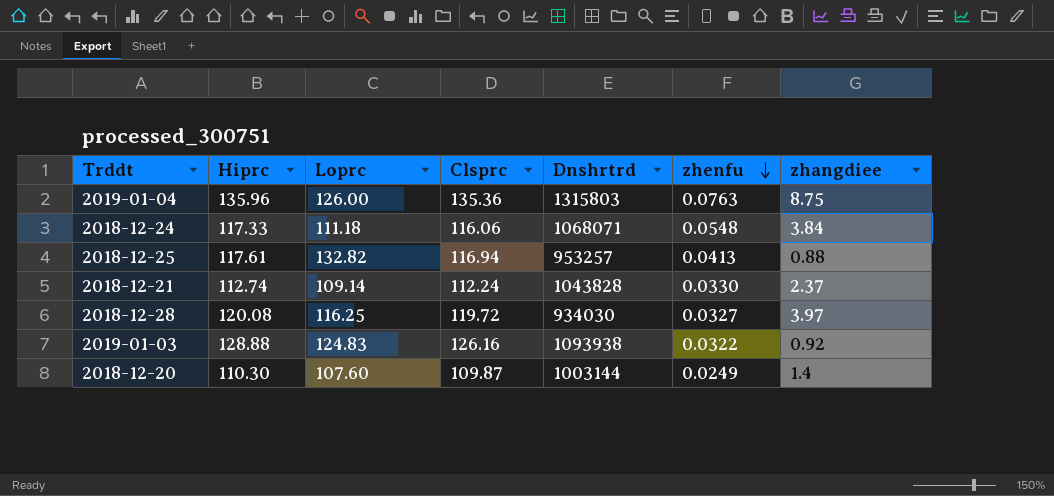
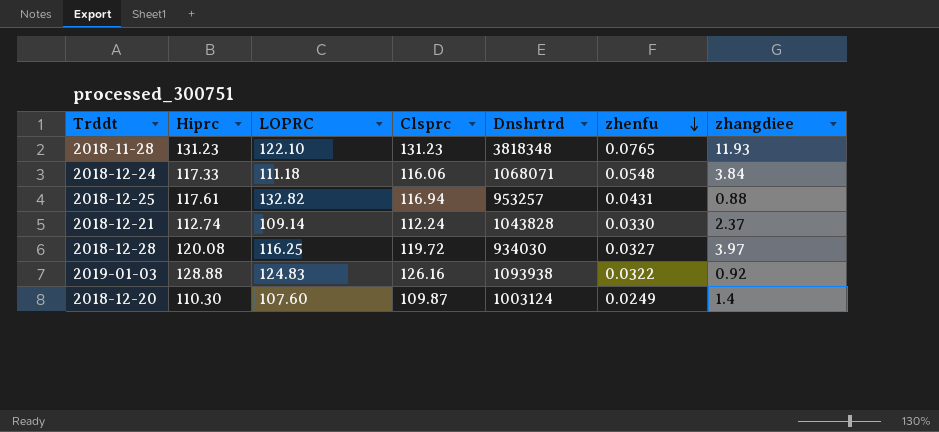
column name: Loprc -> LOPRC
row 2019-01-04: 135.96 | 126.00 | 135.36 | 1315803 | 0.0763 | 8.75 -> none
row 2018-11-28: none -> 131.23 | 122.10 | 131.23 | 3818348 | 0.0765 | 11.93
2018-12-25 | zhenfu: 0.0413 -> 0.0431
2018-12-20 | Dnshrtrd: 1003144 -> 1003124

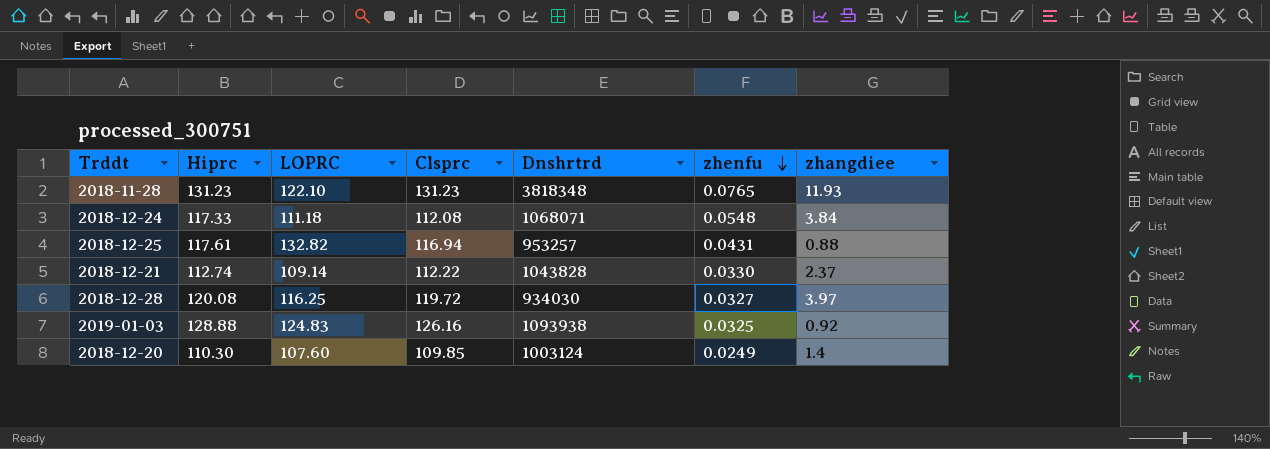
2018-12-24 | Clsprc: 116.06 -> 112.08
2018-12-21 | Clsprc: 112.24 -> 112.22
2019-01-03 | zhenfu: 0.0322 -> 0.0325
2018-12-20 | Clsprc: 109.87 -> 109.85

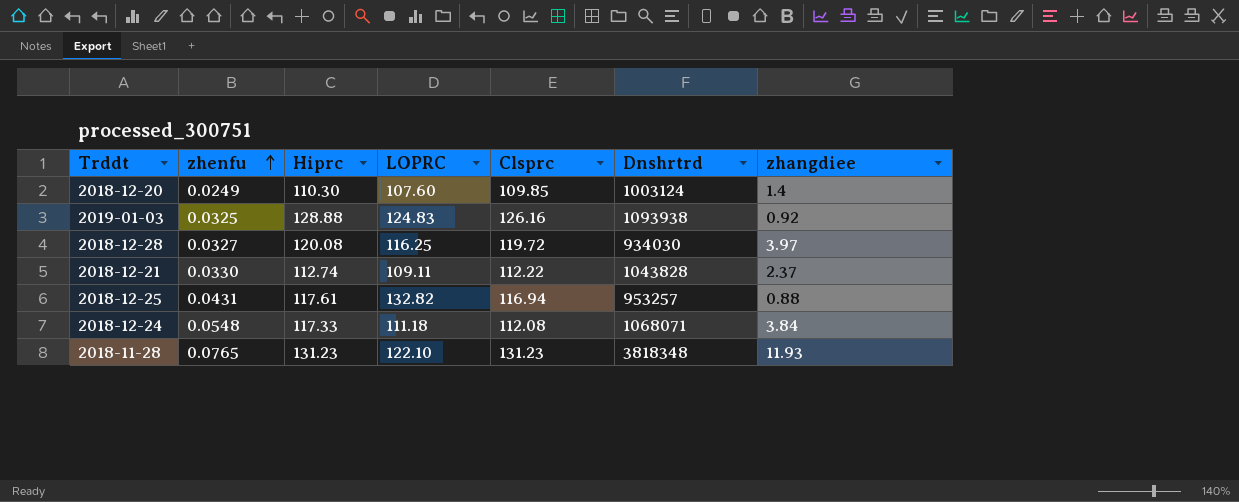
row order: zhenfu descending -> zhenfu ascending
column zhenfu | position: 6 -> 2
2018-12-21 | LOPRC: 109.14 -> 109.11

